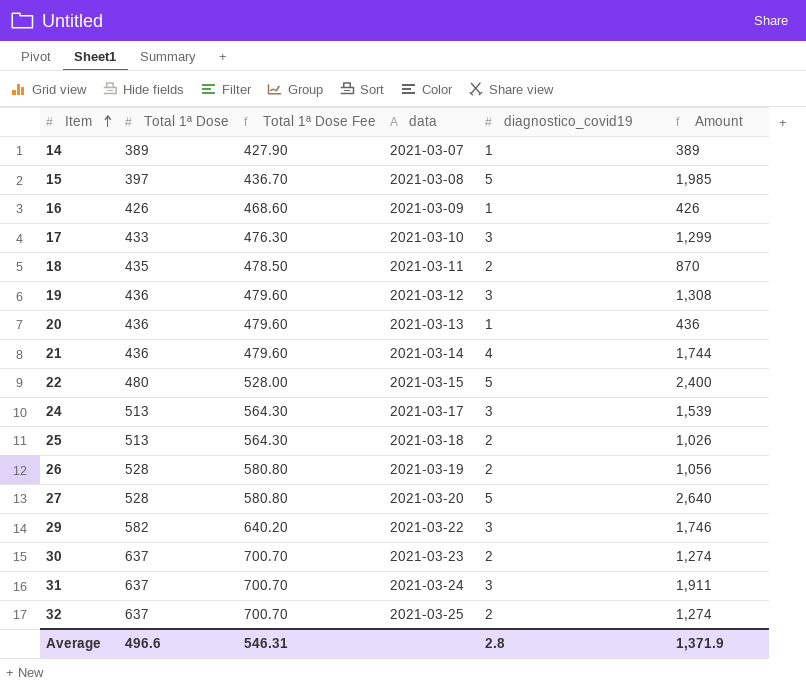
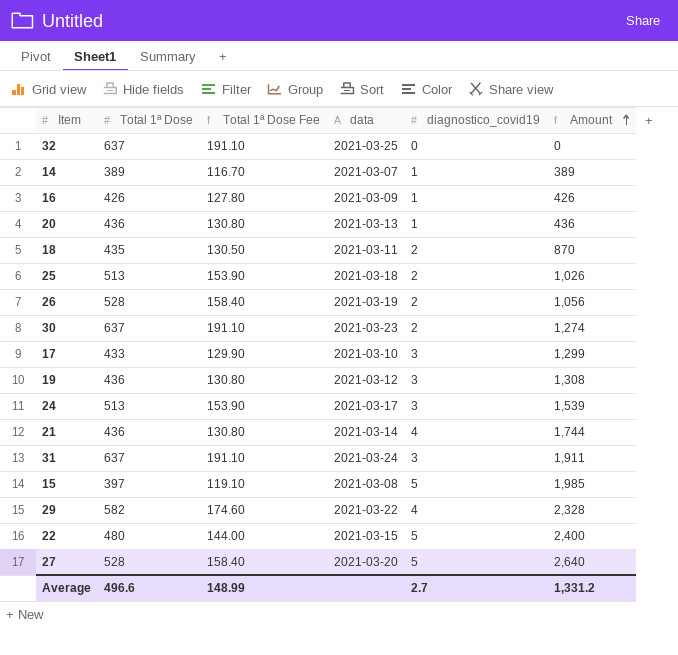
row order: Item ascending -> Amount ascending
column Total 1ª Dose Fee | formula: [Total 1ª Dose] * 1.1 -> [Total 1ª Dose] * 0.3
32 | diagnostico_covid19: 2 -> 0
32 | Amount: 1,274 -> 0
29 | diagnostico_covid19: 3 -> 4
29 | Amount: 1,746 -> 2,328
Average | Total 1ª Dose Fee: 546.31 -> 148.99
Average | diagnostico_covid19: 2.8 -> 2.7
Average | Amount: 1,371.9 -> 1,331.2

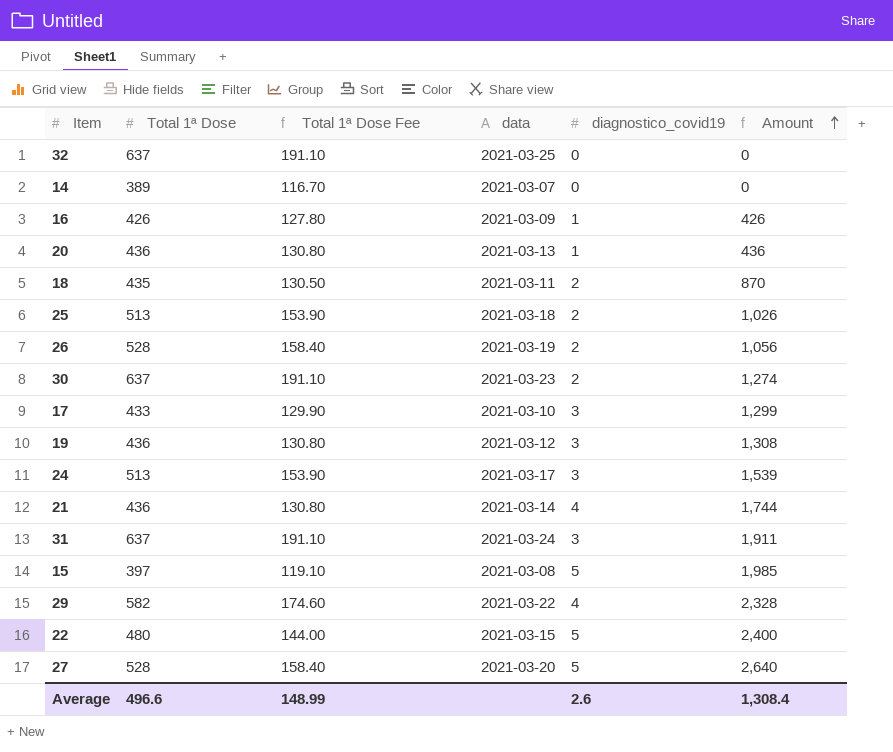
14 | diagnostico_covid19: 1 -> 0
14 | Amount: 389 -> 0
Average | diagnostico_covid19: 2.7 -> 2.6
Average | Amount: 1,331.2 -> 1,308.4

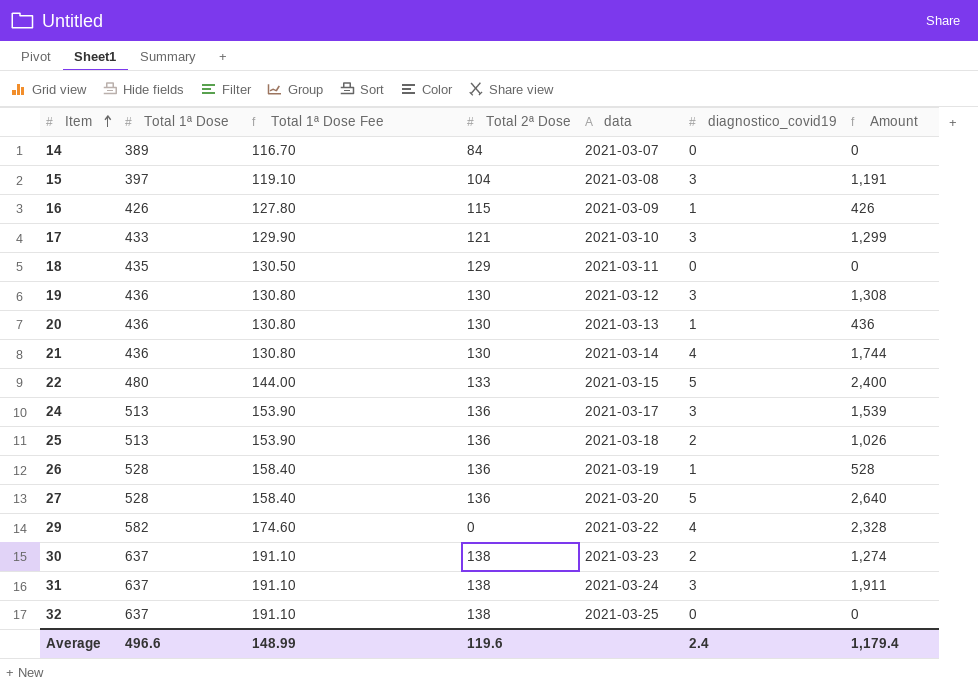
row order: Amount ascending -> Item ascending
column Total 2ª Dose | position: none -> 4
15 | diagnostico_covid19: 5 -> 3
15 | Amount: 1,985 -> 1,191
18 | diagnostico_covid19: 2 -> 0
18 | Amount: 870 -> 0
26 | diagnostico_covid19: 2 -> 1
26 | Amount: 1,056 -> 528
Average | diagnostico_covid19: 2.6 -> 2.4
Average | Amount: 1,308.4 -> 1,179.4

